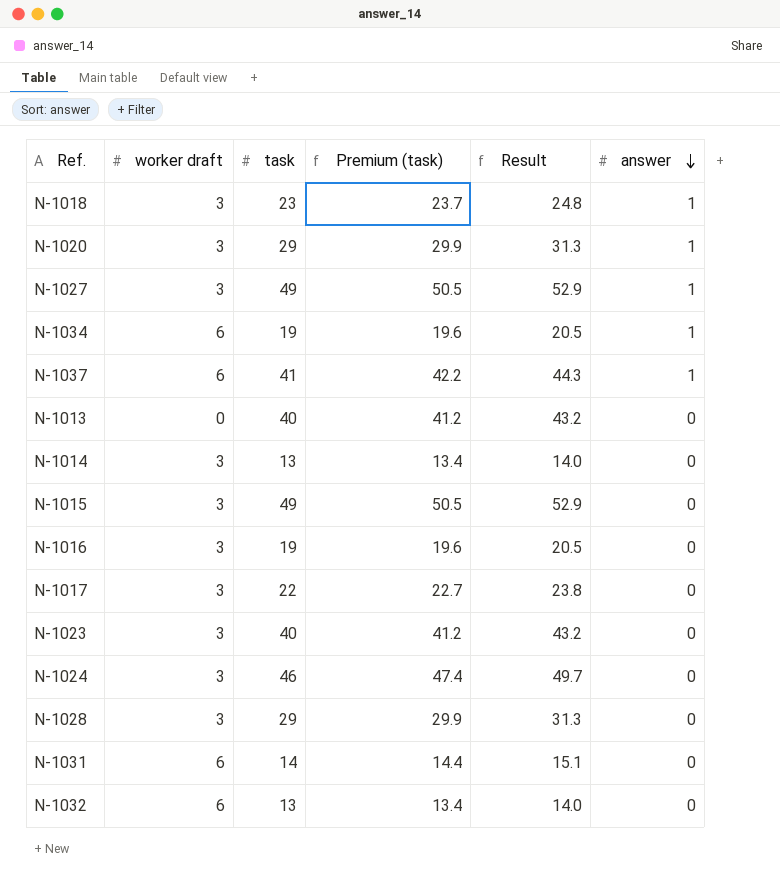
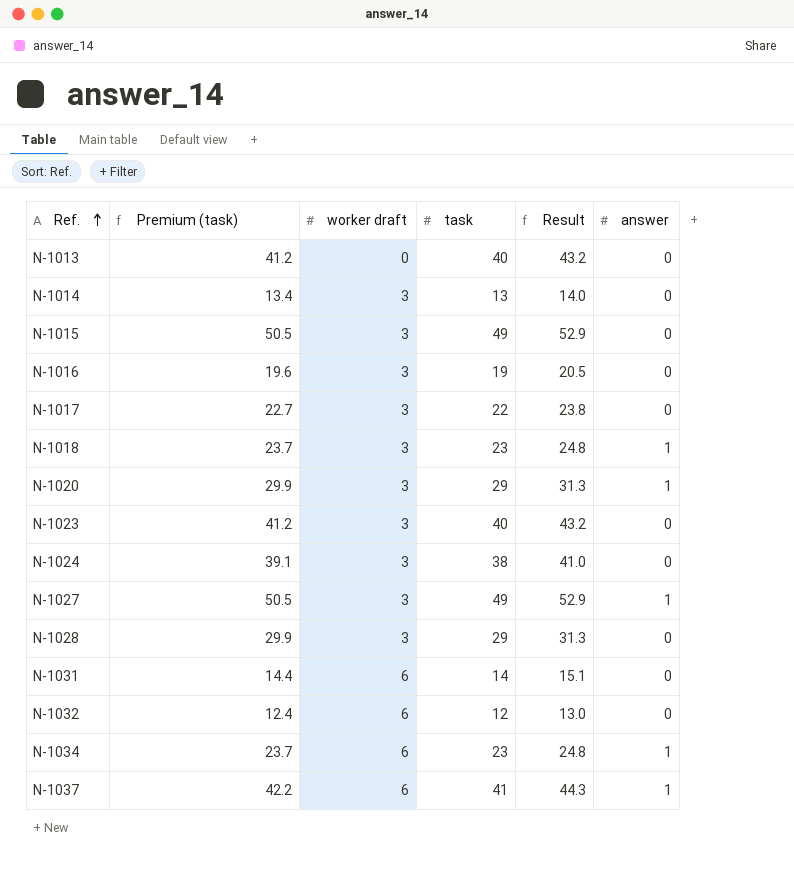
row order: answer descending -> Ref. ascending
column Premium (task) | position: 4 -> 2
N-1024 | Premium (task): 47.4 -> 39.1
N-1024 | task: 46 -> 38
N-1024 | Result: 49.7 -> 41.0
N-1032 | Premium (task): 13.4 -> 12.4
N-1032 | task: 13 -> 12
N-1032 | Result: 14.0 -> 13.0
N-1034 | Premium (task): 19.6 -> 23.7
N-1034 | task: 19 -> 23
N-1034 | Result: 20.5 -> 24.8

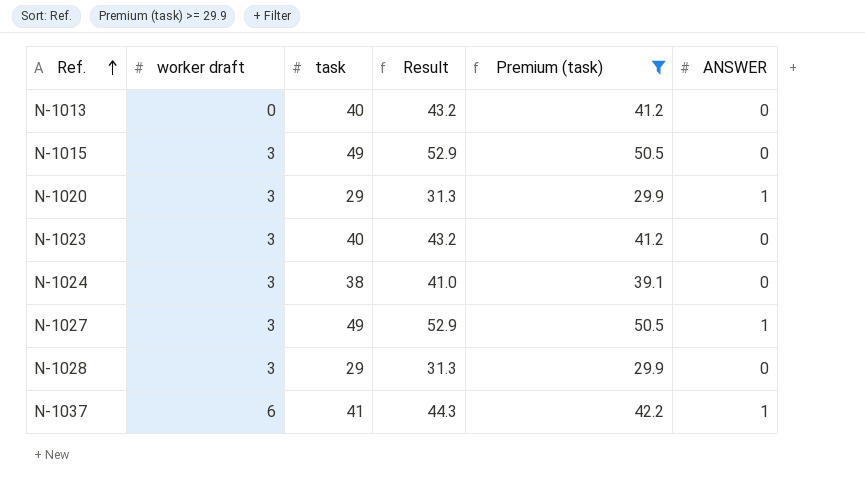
filter: none -> Premium (task) >= 29.9
column Premium (task) | position: 2 -> 5
column name: answer -> ANSWER

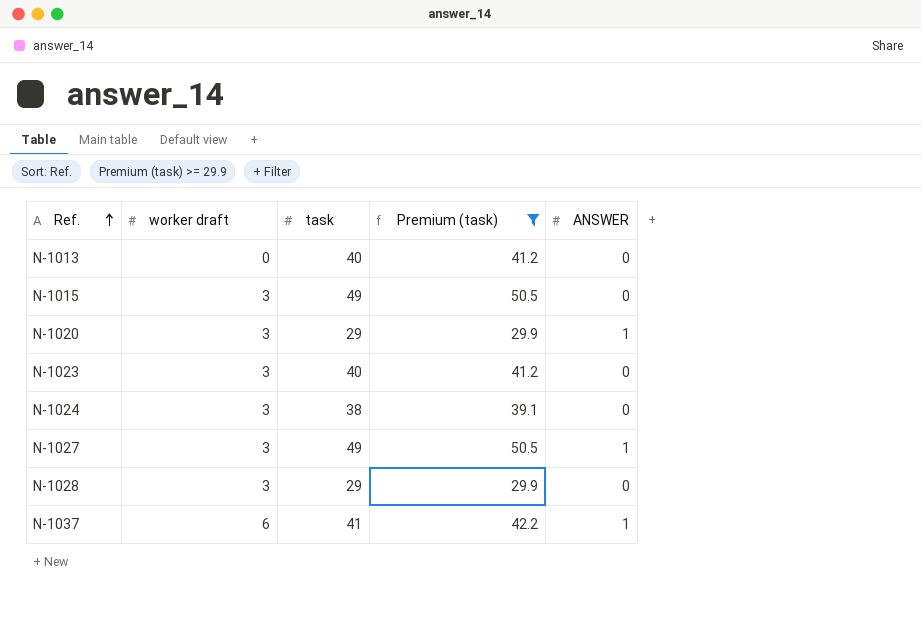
column Result | formula: [task] * 1.08 -> none

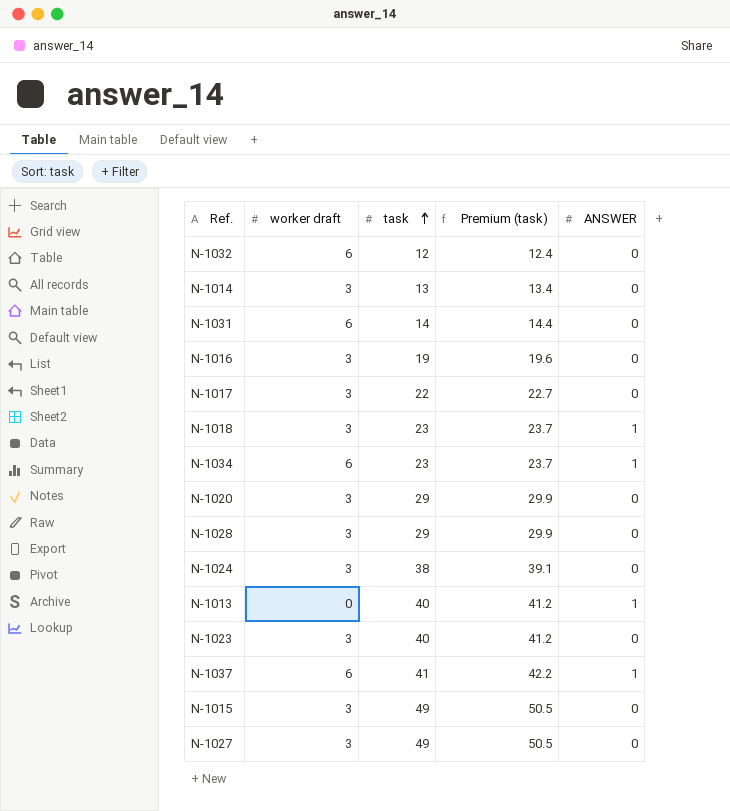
filter: Premium (task) >= 29.9 -> none
row order: Ref. ascending -> task ascending
N-1020 | ANSWER: 1 -> 0
N-1013 | ANSWER: 0 -> 1
N-1027 | ANSWER: 1 -> 0

